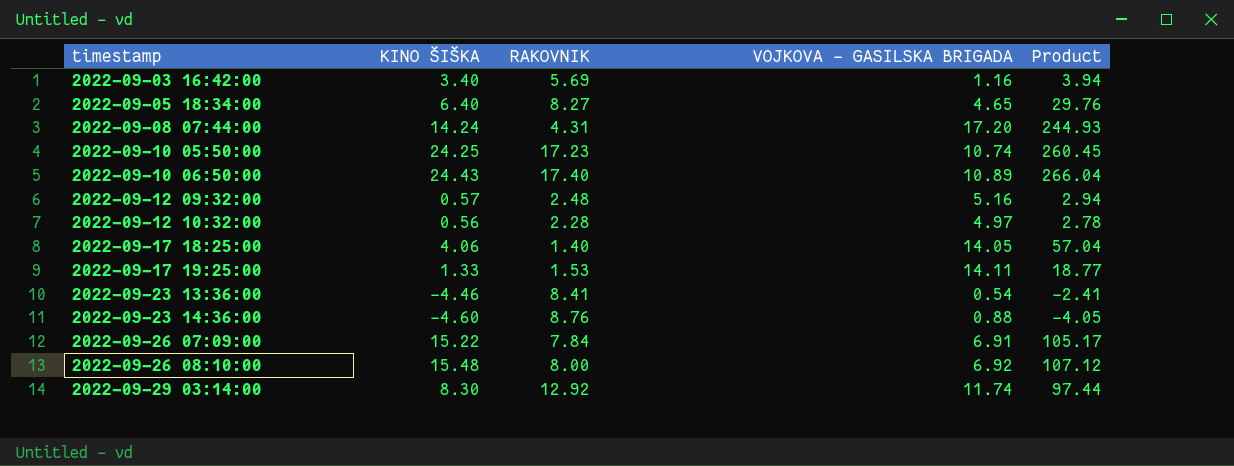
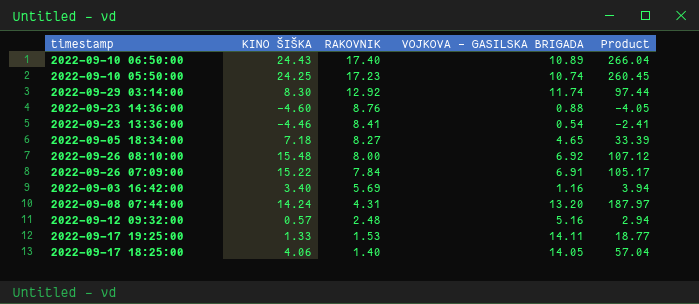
row order: timestamp ascending -> RAKOVNIK descending
row 2022-09-12 10:32:00: 0.56 | 2.28 | 4.97 | 2.78 -> none
2022-09-05 18:34:00 | KINO ŠIŠKA: 6.40 -> 7.18
2022-09-05 18:34:00 | Product: 29.76 -> 33.39
2022-09-08 07:44:00 | VOJKOVA - GASILSKA BRIGADA: 17.20 -> 13.20
2022-09-08 07:44:00 | Product: 244.93 -> 187.97

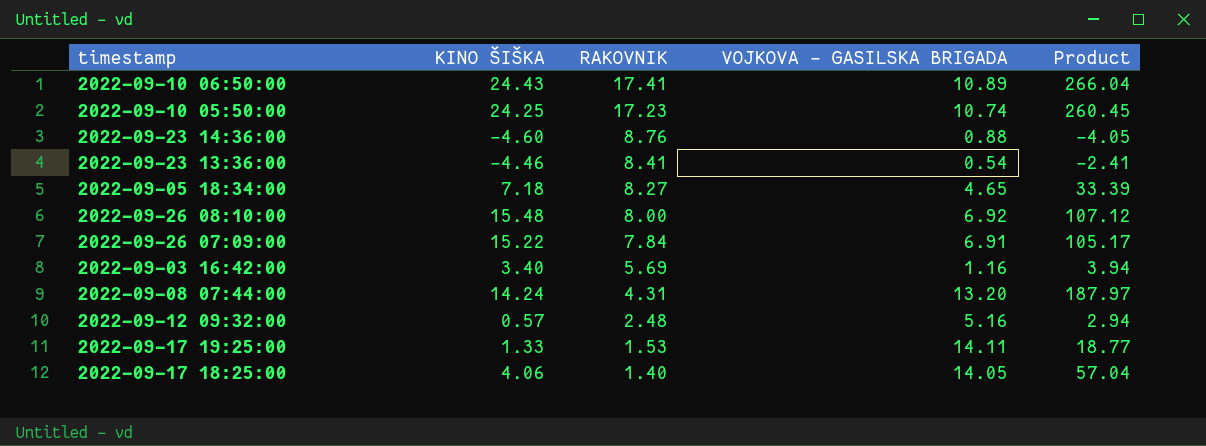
row 2022-09-29 03:14:00: 8.30 | 12.92 | 11.74 | 97.44 -> none
2022-09-10 06:50:00 | RAKOVNIK: 17.40 -> 17.41

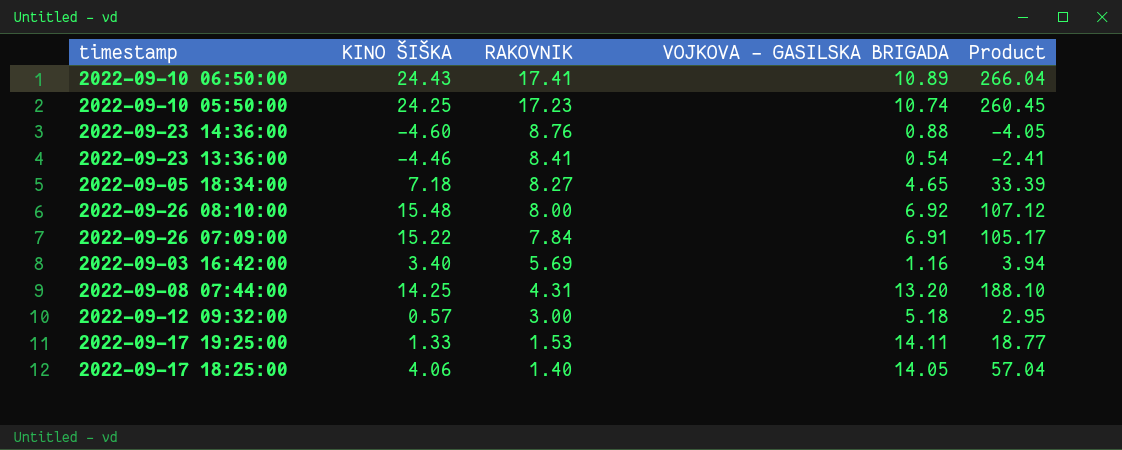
2022-09-08 07:44:00 | KINO ŠIŠKA: 14.24 -> 14.25
2022-09-08 07:44:00 | Product: 187.97 -> 188.10
2022-09-12 09:32:00 | RAKOVNIK: 2.48 -> 3.00
2022-09-12 09:32:00 | VOJKOVA - GASILSKA BRIGADA: 5.16 -> 5.18
2022-09-12 09:32:00 | Product: 2.94 -> 2.95

